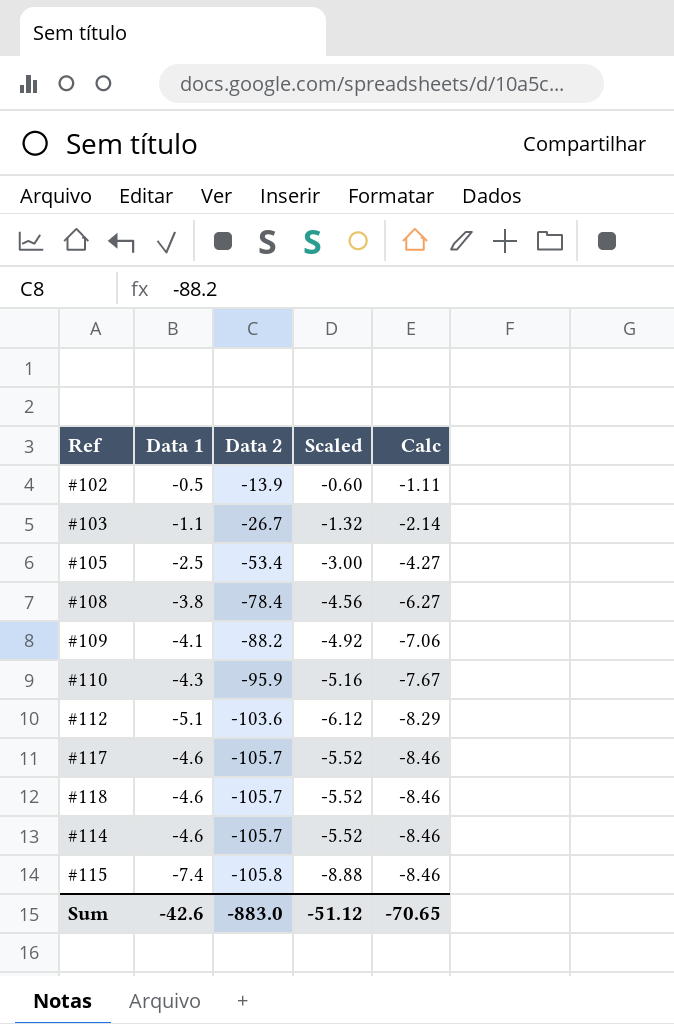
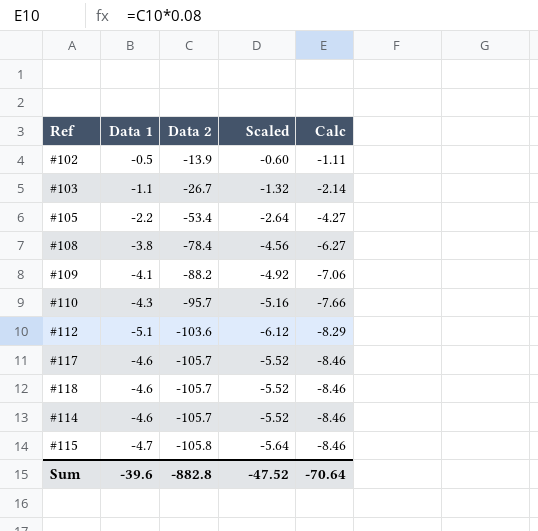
#105 | Data 1: -2.5 -> -2.2
#105 | Scaled: -3.00 -> -2.64
#110 | Data 2: -95.9 -> -95.7
#110 | Calc: -7.67 -> -7.66
#115 | Data 1: -7.4 -> -4.7
#115 | Scaled: -8.88 -> -5.64
Sum | Data 1: -42.6 -> -39.6
Sum | Data 2: -883.0 -> -882.8
Sum | Scaled: -51.12 -> -47.52
Sum | Calc: -70.65 -> -70.64

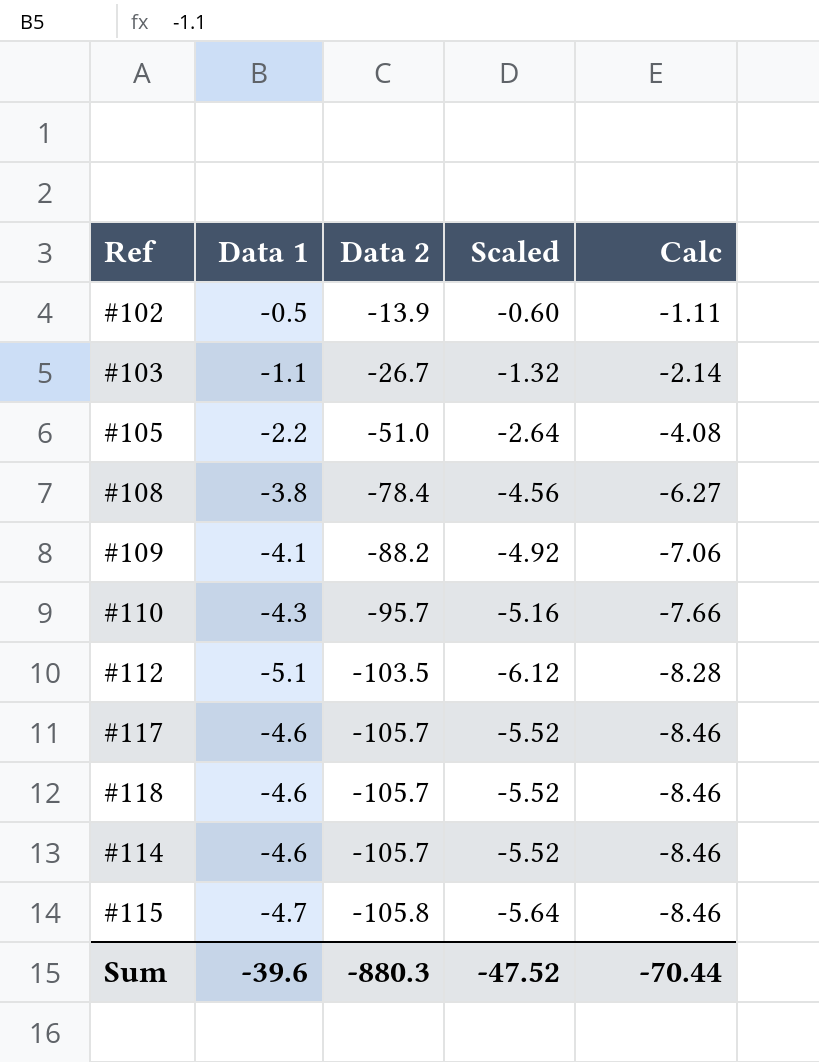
#105 | Data 2: -53.4 -> -51.0
#105 | Calc: -4.27 -> -4.08
#112 | Data 2: -103.6 -> -103.5
#112 | Calc: -8.29 -> -8.28
Sum | Data 2: -882.8 -> -880.3
Sum | Calc: -70.64 -> -70.44

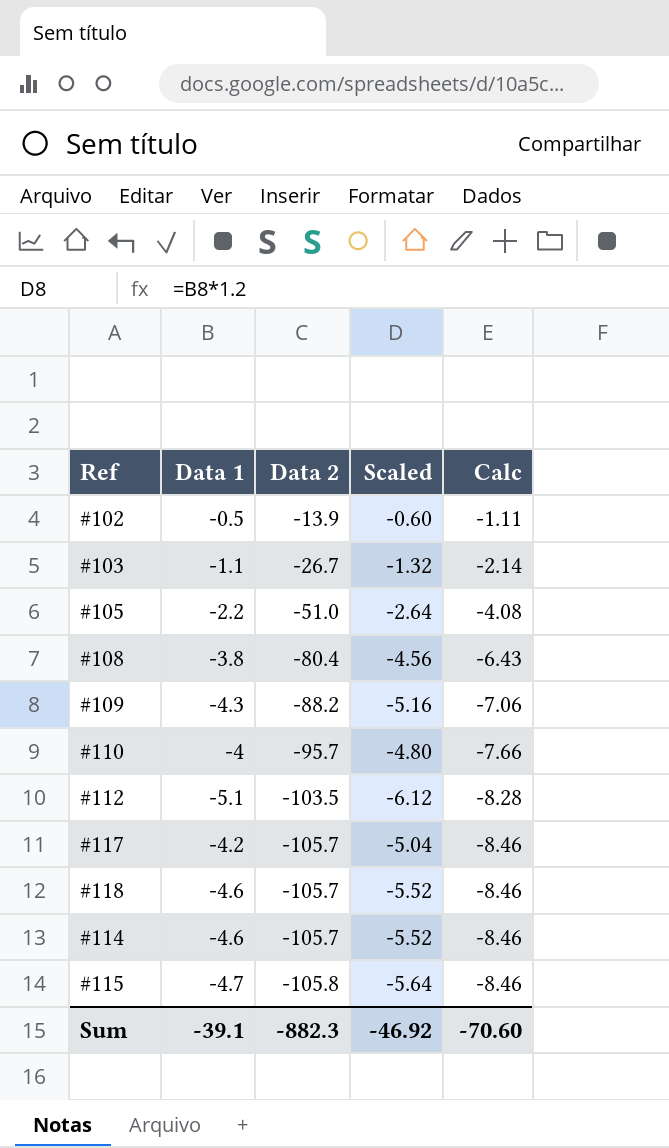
#108 | Data 2: -78.4 -> -80.4
#108 | Calc: -6.27 -> -6.43
#109 | Data 1: -4.1 -> -4.3
#109 | Scaled: -4.92 -> -5.16
#110 | Data 1: -4.3 -> -4
#110 | Scaled: -5.16 -> -4.80
#117 | Data 1: -4.6 -> -4.2
#117 | Scaled: -5.52 -> -5.04
Sum | Data 1: -39.6 -> -39.1
Sum | Data 2: -880.3 -> -882.3
Sum | Scaled: -47.52 -> -46.92
Sum | Calc: -70.44 -> -70.60

